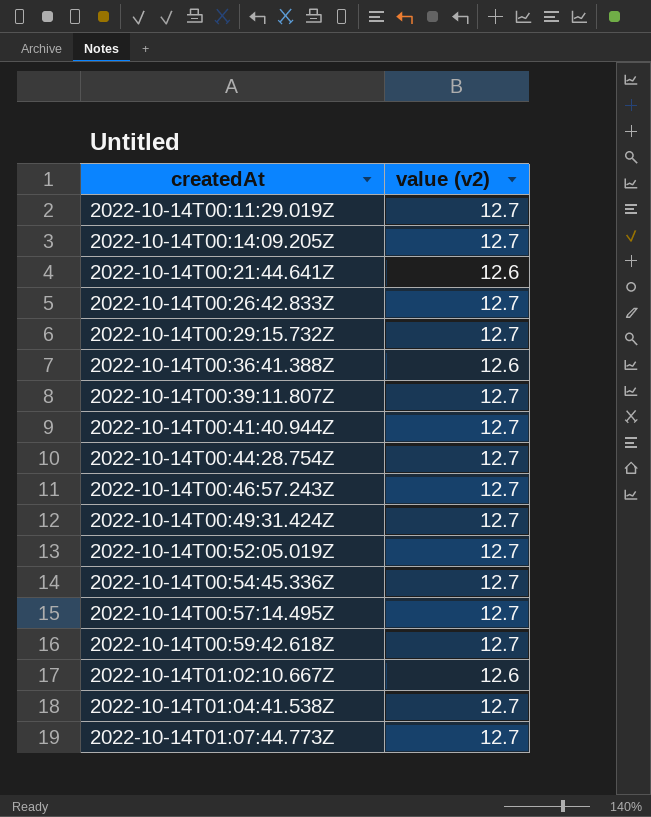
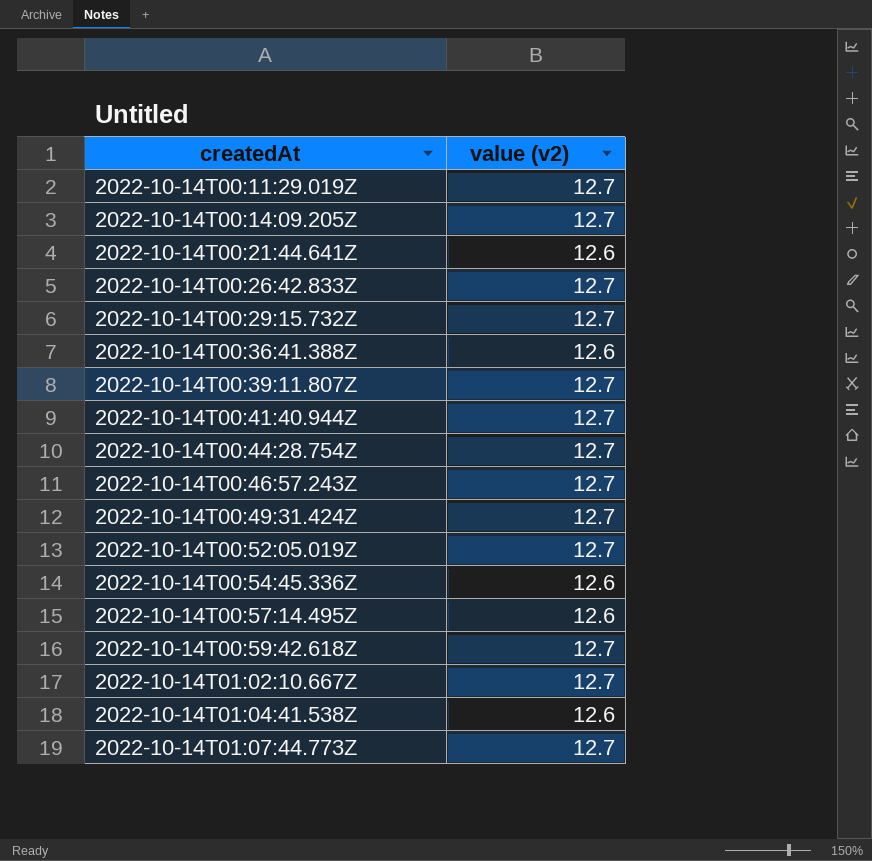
2022-10-14T00:54:45.336Z | value (v2): 12.7 -> 12.6
2022-10-14T00:57:14.495Z | value (v2): 12.7 -> 12.6
2022-10-14T01:02:10.667Z | value (v2): 12.6 -> 12.7
2022-10-14T01:04:41.538Z | value (v2): 12.7 -> 12.6

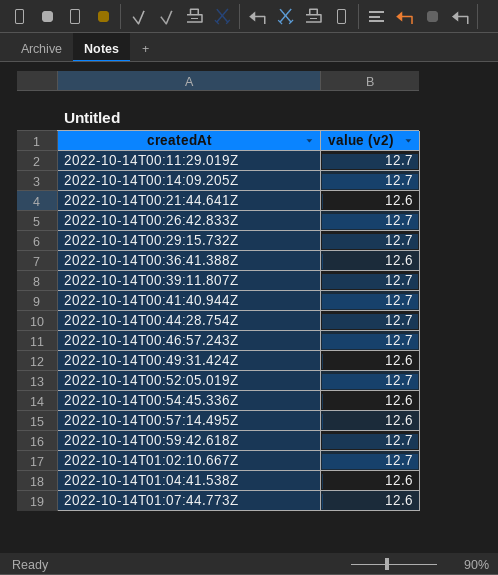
2022-10-14T00:49:31.424Z | value (v2): 12.7 -> 12.6
2022-10-14T01:07:44.773Z | value (v2): 12.7 -> 12.6

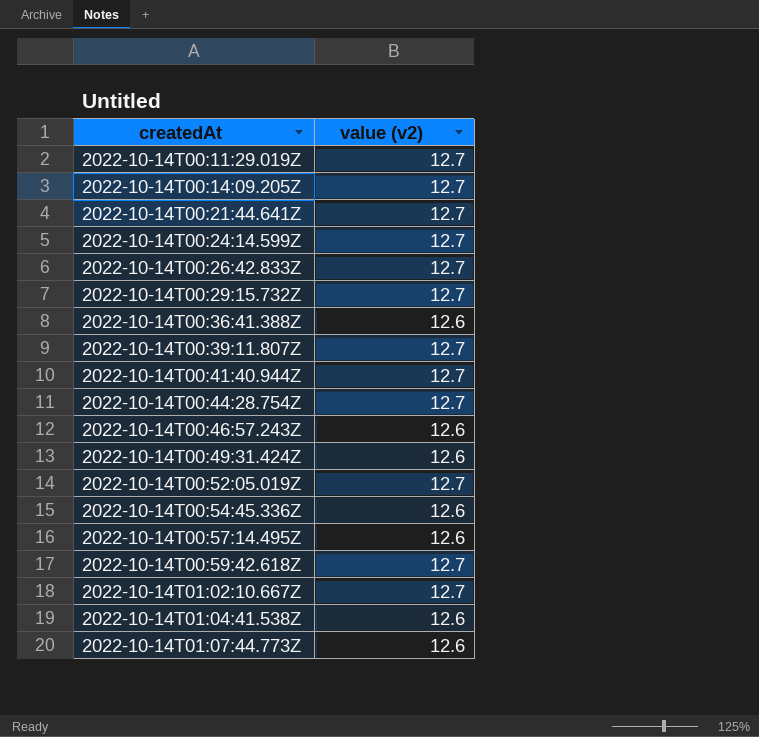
2022-10-14T00:21:44.641Z | value (v2): 12.6 -> 12.7
row 2022-10-14T00:24:14.599Z: none -> 12.7
2022-10-14T00:46:57.243Z | value (v2): 12.7 -> 12.6

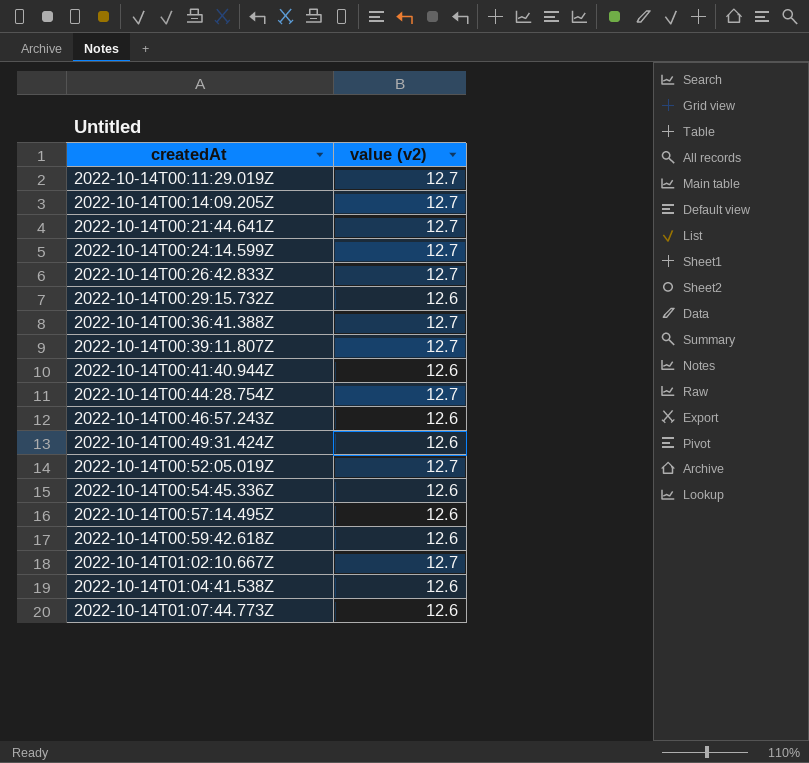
2022-10-14T00:29:15.732Z | value (v2): 12.7 -> 12.6
2022-10-14T00:36:41.388Z | value (v2): 12.6 -> 12.7
2022-10-14T00:41:40.944Z | value (v2): 12.7 -> 12.6
2022-10-14T00:59:42.618Z | value (v2): 12.7 -> 12.6

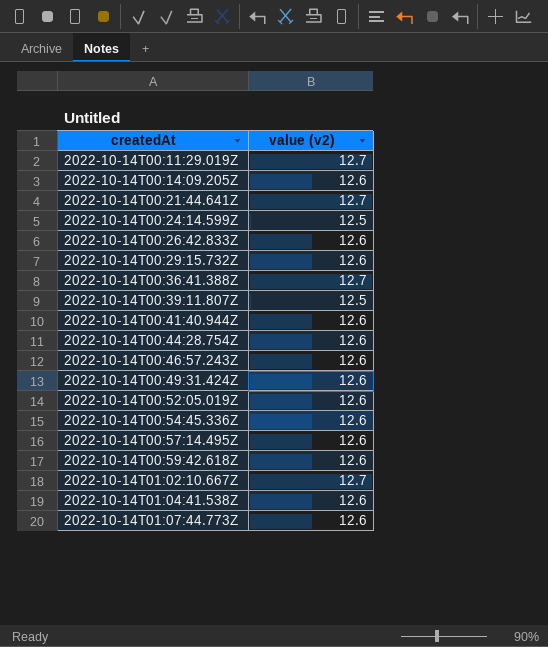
2022-10-14T00:14:09.205Z | value (v2): 12.7 -> 12.6
2022-10-14T00:24:14.599Z | value (v2): 12.7 -> 12.5
2022-10-14T00:26:42.833Z | value (v2): 12.7 -> 12.6
2022-10-14T00:39:11.807Z | value (v2): 12.7 -> 12.5
2022-10-14T00:44:28.754Z | value (v2): 12.7 -> 12.6
2022-10-14T00:52:05.019Z | value (v2): 12.7 -> 12.6

